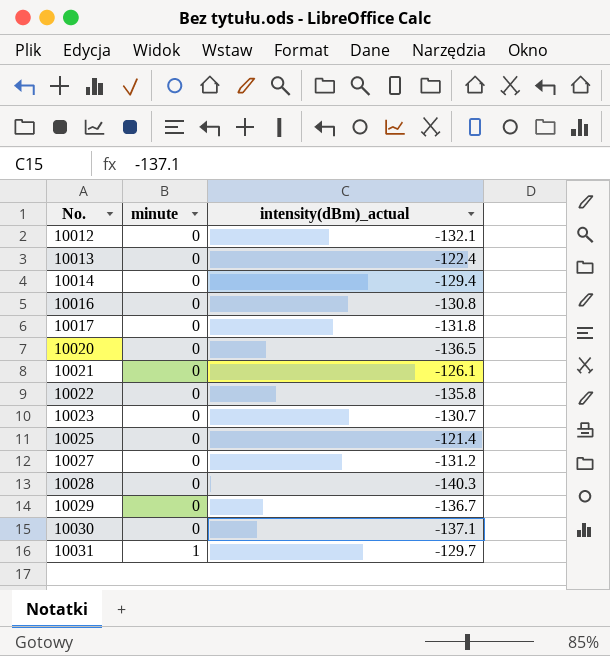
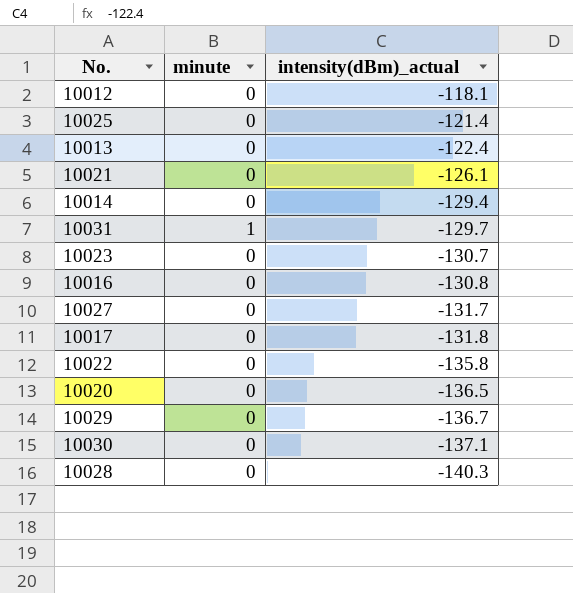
row order: No. ascending -> intensity(dBm)_actual descending
10012 | intensity(dBm)_actual: -132.1 -> -118.1
10027 | intensity(dBm)_actual: -131.2 -> -131.7

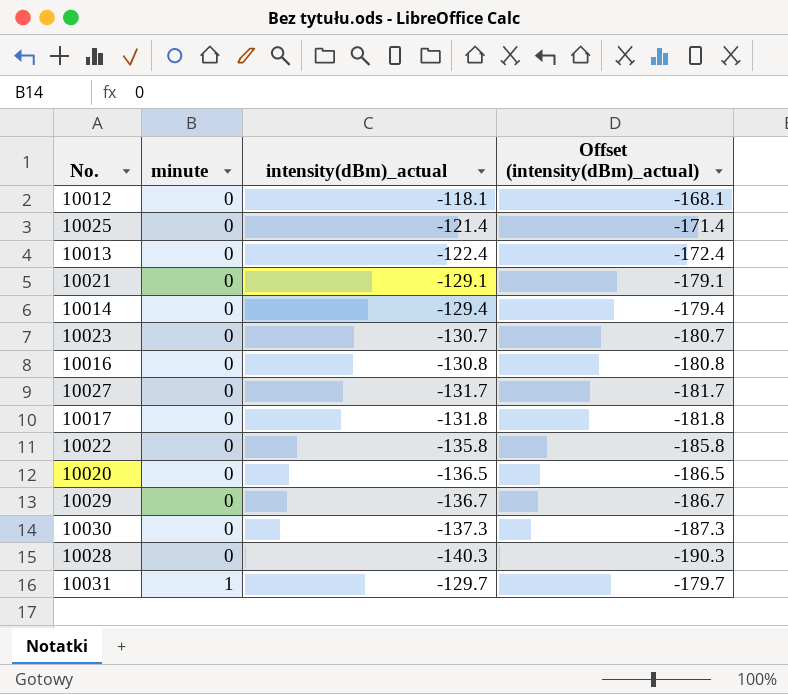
row order: intensity(dBm)_actual descending -> minute ascending
column Offset (intensity(dBm)_actual) | formula: none -> [intensity(dBm)_actual] - 50
10021 | intensity(dBm)_actual: -126.1 -> -129.1
10030 | intensity(dBm)_actual: -137.1 -> -137.3

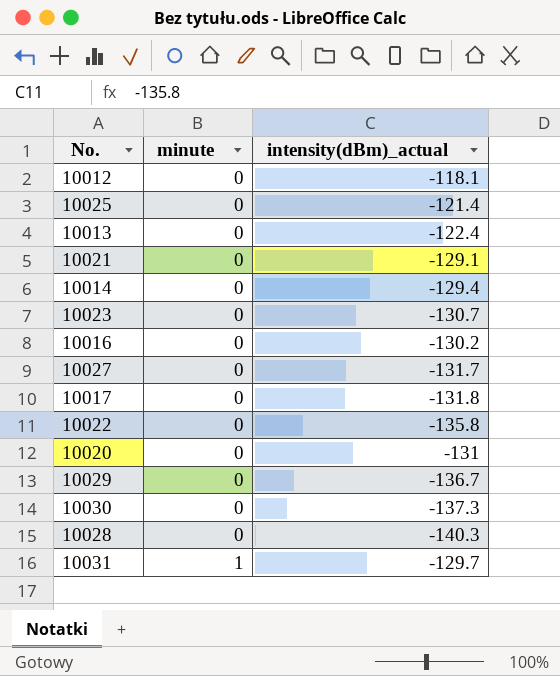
column Offset (intensity(dBm)_actual) | formula: [intensity(dBm)_actual] - 50 -> none
10016 | intensity(dBm)_actual: -130.8 -> -130.2
10020 | intensity(dBm)_actual: -136.5 -> -131

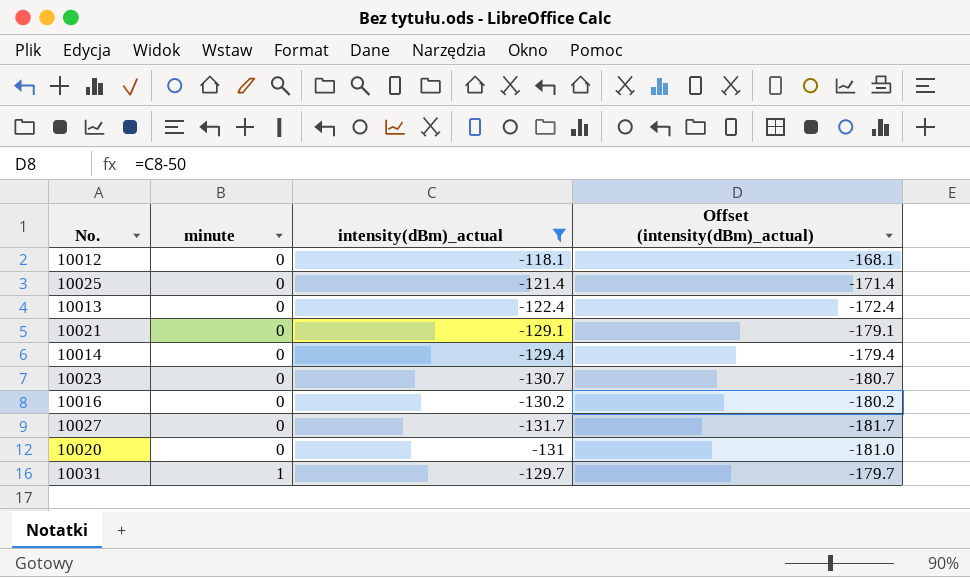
filter: none -> intensity(dBm)_actual >= -131.7
column Offset (intensity(dBm)_actual) | formula: none -> [intensity(dBm)_actual] - 50

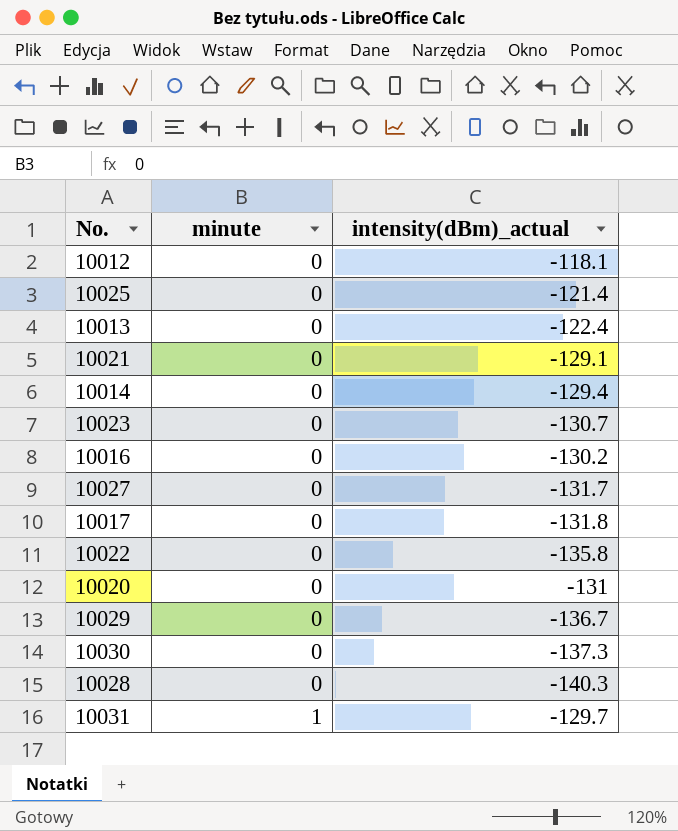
filter: intensity(dBm)_actual >= -131.7 -> none
column Offset (intensity(dBm)_actual) | formula: [intensity(dBm)_actual] - 50 -> none

